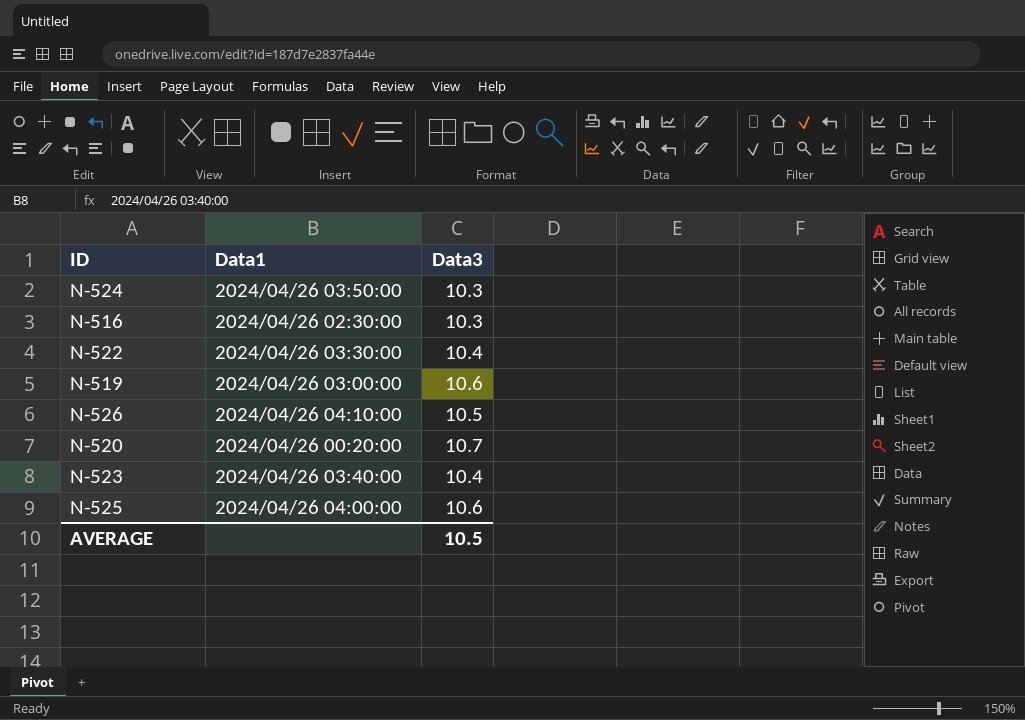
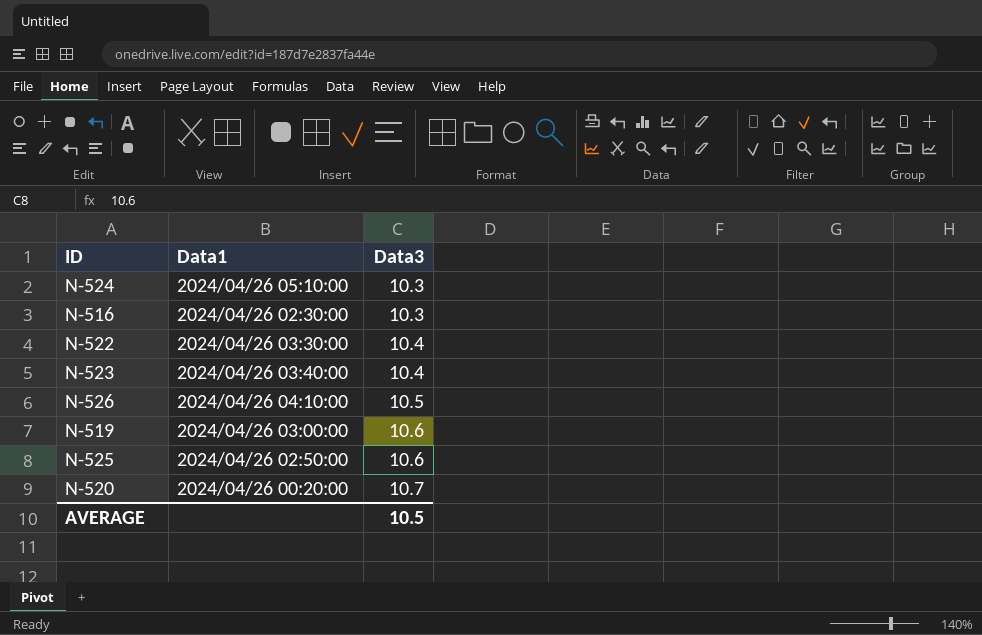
row order: none -> Data3 ascending
N-524 | Data1: 2024/04/26 03:50:00 -> 2024/04/26 05:10:00
N-525 | Data1: 2024/04/26 04:00:00 -> 2024/04/26 02:50:00

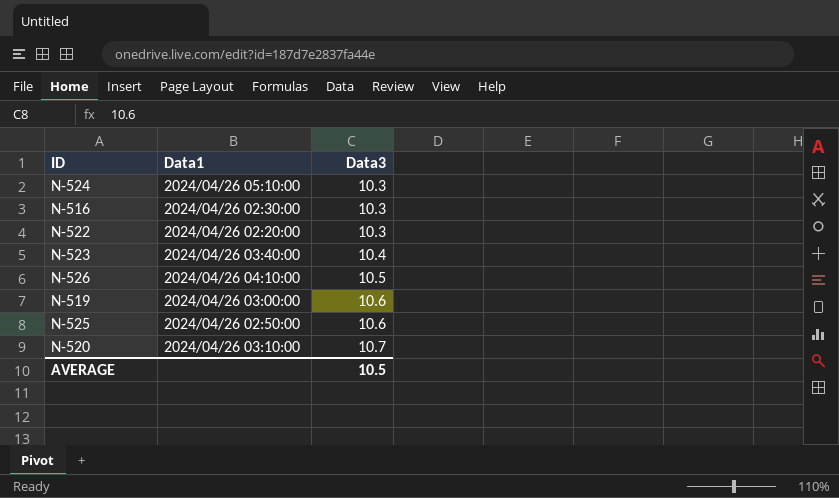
N-522 | Data1: 2024/04/26 03:30:00 -> 2024/04/26 02:20:00
N-522 | Data3: 10.4 -> 10.3
N-520 | Data1: 2024/04/26 00:20:00 -> 2024/04/26 03:10:00

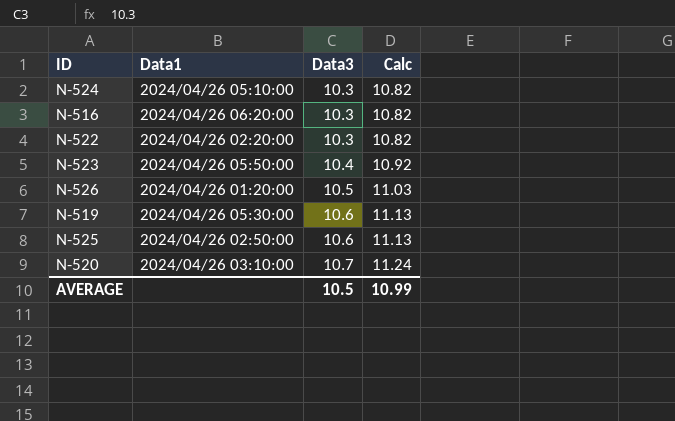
column Calc | formula: none -> [Data3] * 1.05
N-516 | Data1: 2024/04/26 02:30:00 -> 2024/04/26 06:20:00
N-523 | Data1: 2024/04/26 03:40:00 -> 2024/04/26 05:50:00
N-526 | Data1: 2024/04/26 04:10:00 -> 2024/04/26 01:20:00
N-519 | Data1: 2024/04/26 03:00:00 -> 2024/04/26 05:30:00

